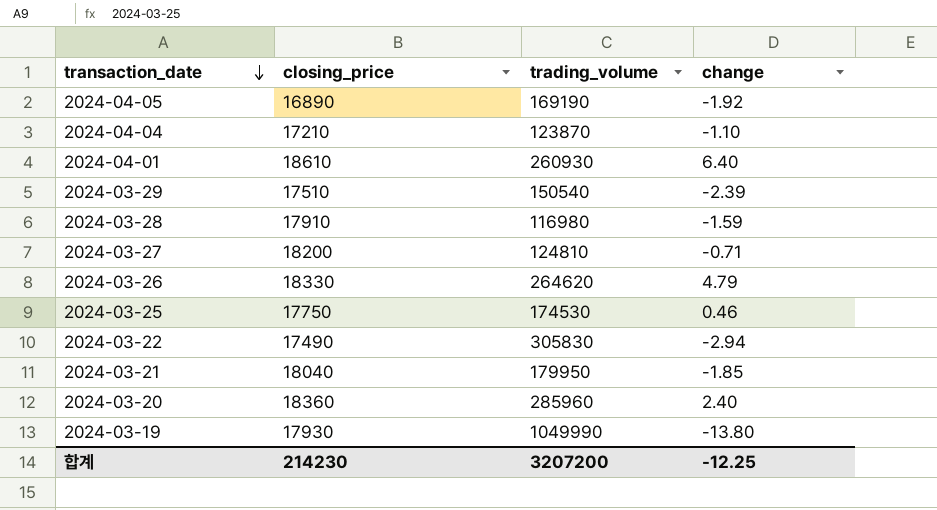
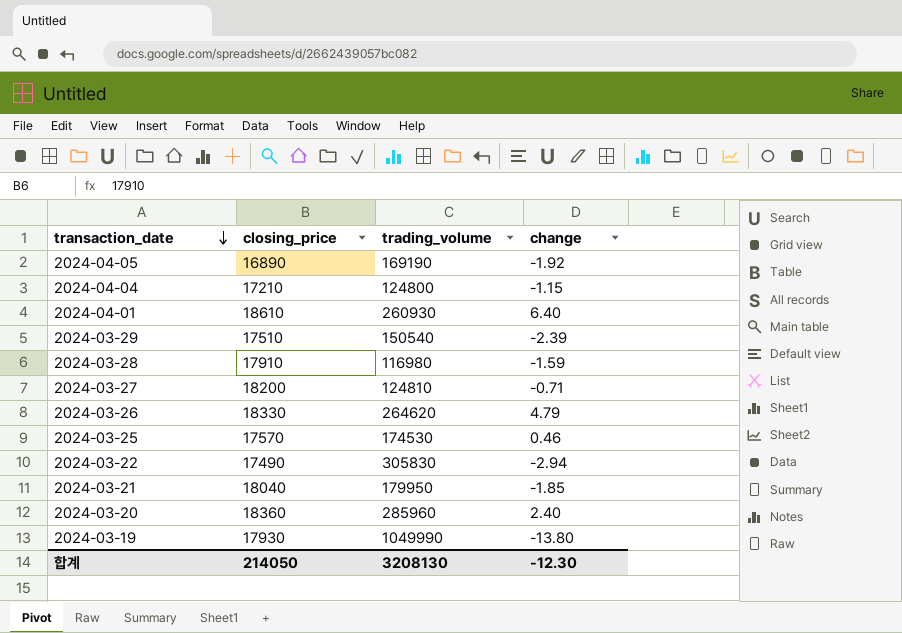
2024-04-04 | trading_volume: 123870 -> 124800
2024-04-04 | change: -1.10 -> -1.15
2024-03-25 | closing_price: 17750 -> 17570
합계 | closing_price: 214230 -> 214050
합계 | trading_volume: 3207200 -> 3208130
합계 | change: -12.25 -> -12.30

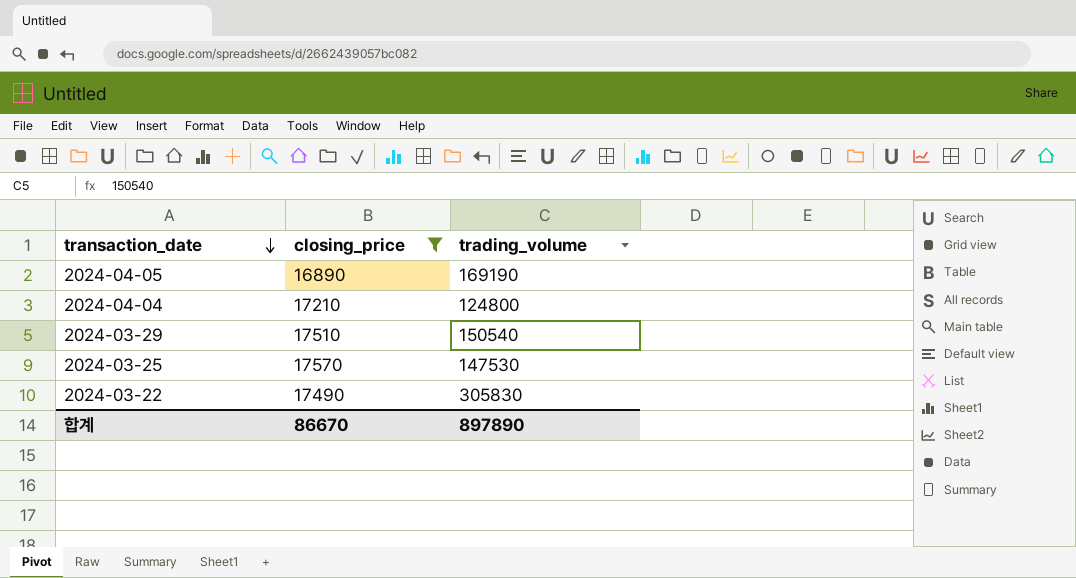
filter: none -> closing_price <= 17570
column change | position: 4 -> none
2024-03-25 | trading_volume: 174530 -> 147530
합계 | closing_price: 214050 -> 86670
합계 | trading_volume: 3208130 -> 897890

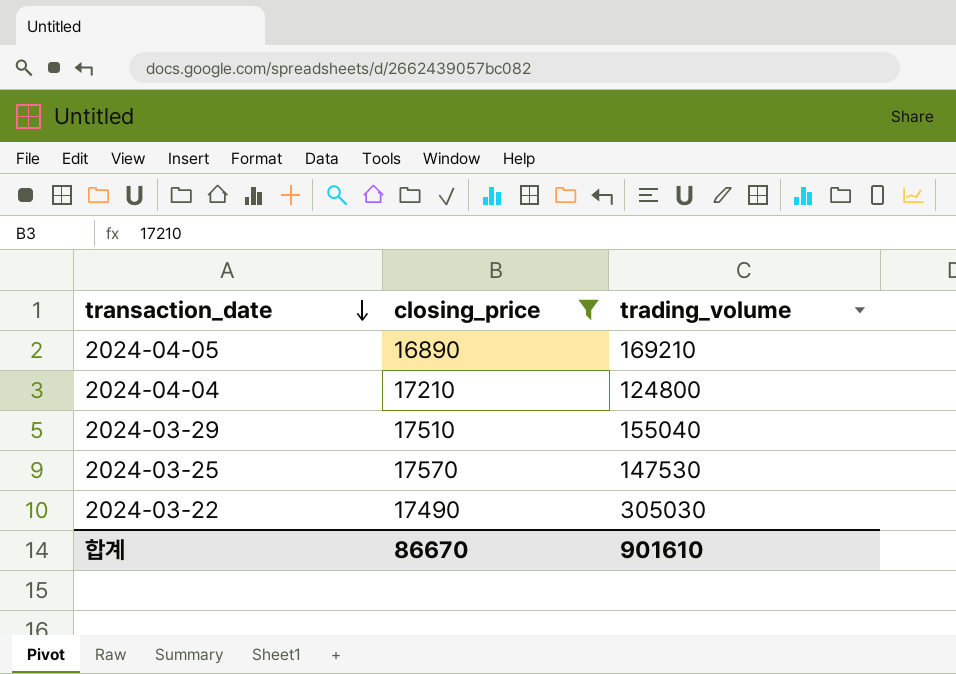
2024-04-05 | trading_volume: 169190 -> 169210
2024-03-29 | trading_volume: 150540 -> 155040
2024-03-22 | trading_volume: 305830 -> 305030
합계 | trading_volume: 897890 -> 901610

